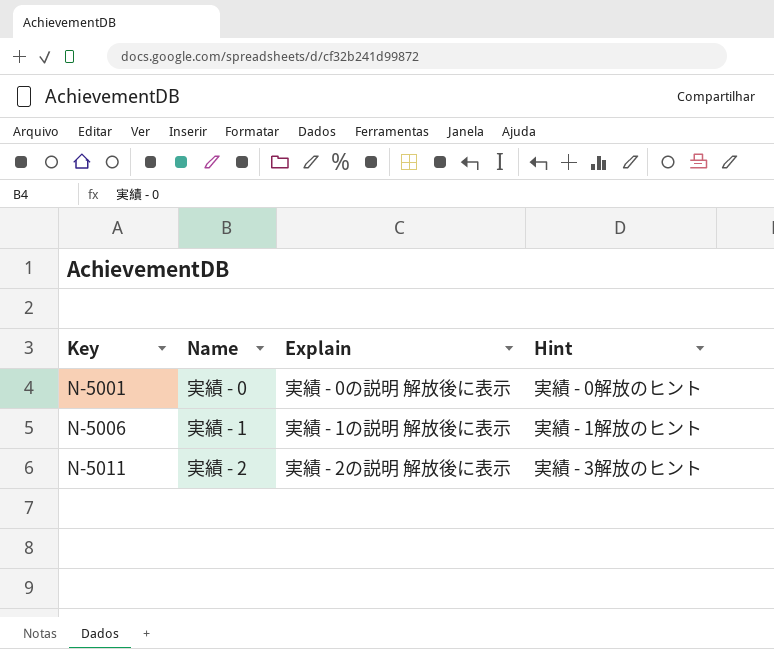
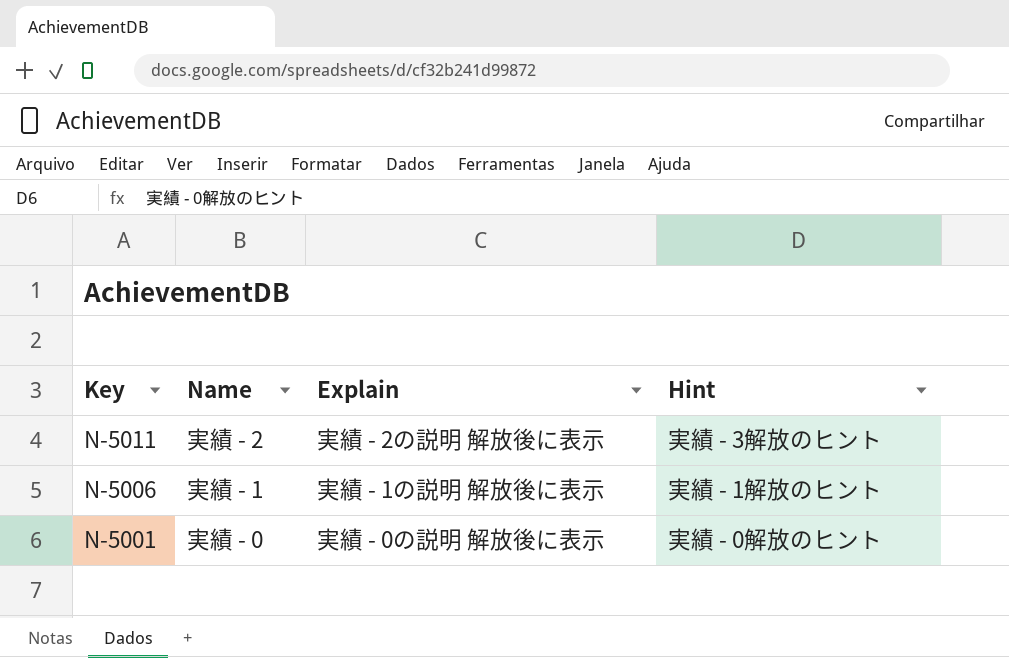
row order: Key ascending -> Key descending

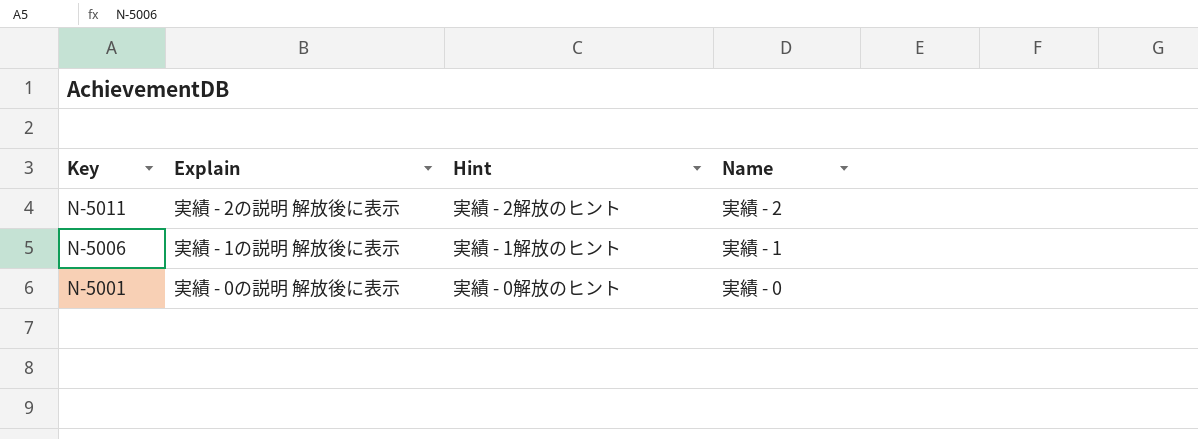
column Name | position: 2 -> 4
N-5011 | Hint: 実績 - 3解放のヒント -> 実績 - 2解放のヒント

